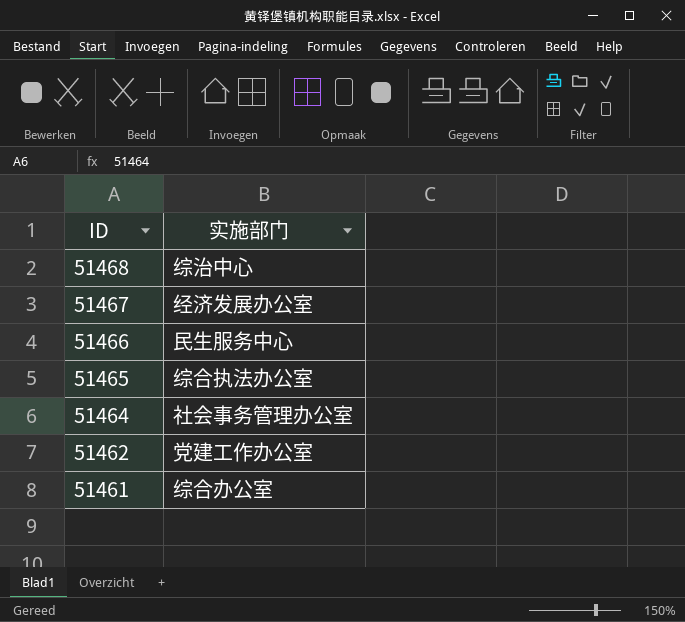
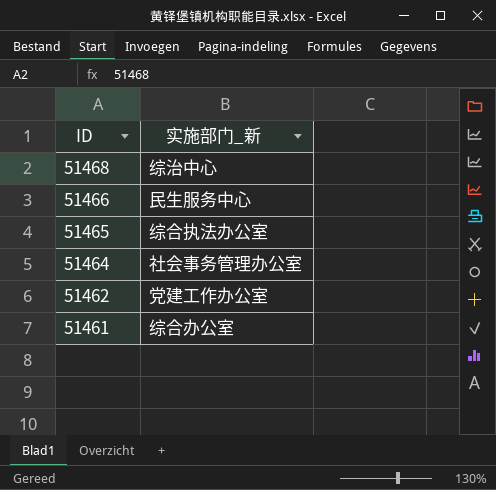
column name: 实施部门 -> 实施部门_新
row 51467: 经济发展办公室 -> none

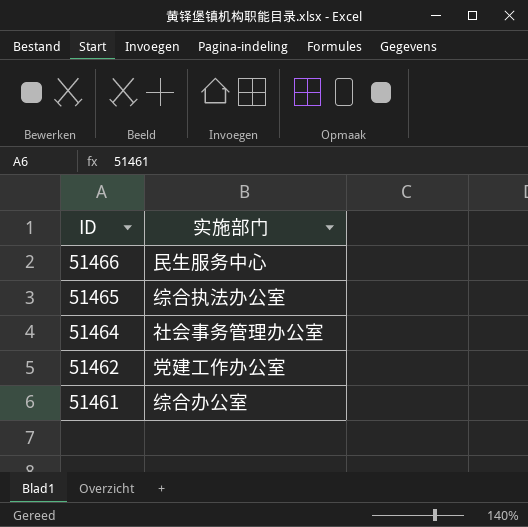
column name: 实施部门_新 -> 实施部门
row 51468: 综治中心 -> none

